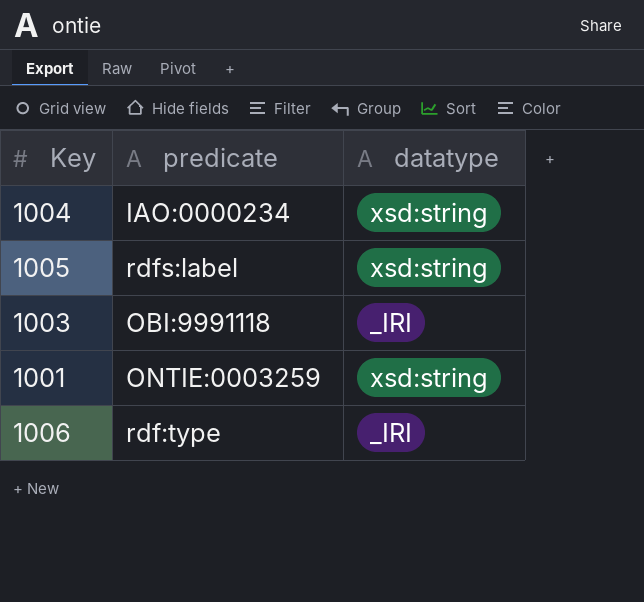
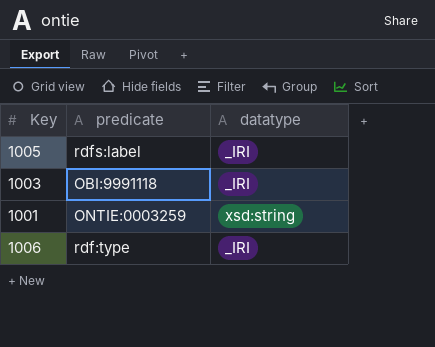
row 1004: IAO:0000234 | xsd:string -> none
1005 | datatype: xsd:string -> _IRI

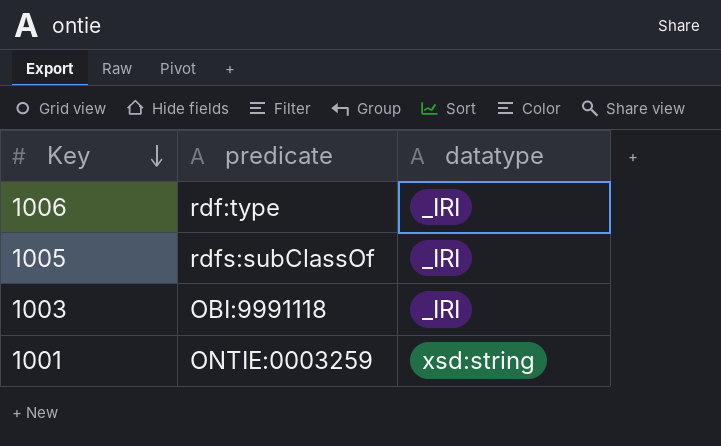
row order: none -> Key descending
1005 | predicate: rdfs:label -> rdfs:subClassOf

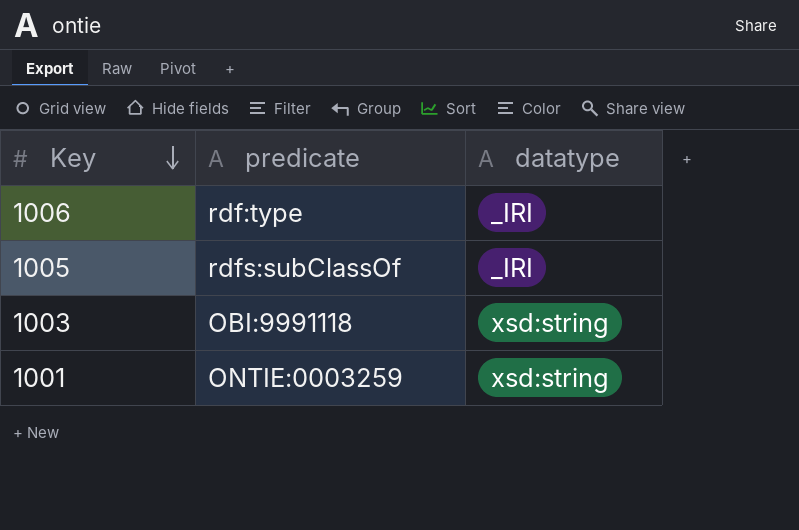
1003 | datatype: _IRI -> xsd:string

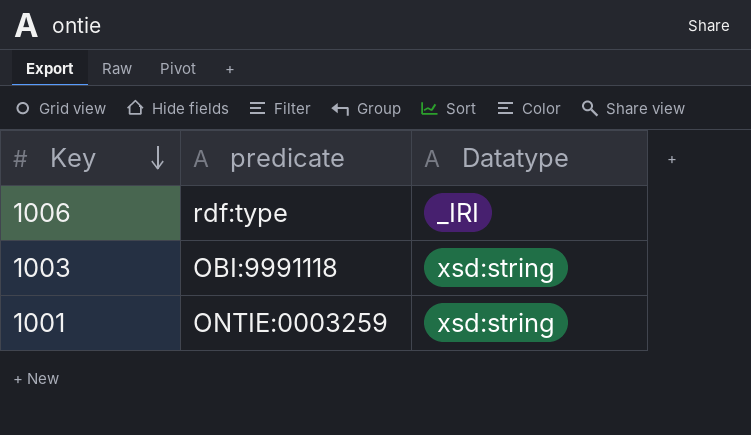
column name: datatype -> Datatype
row 1005: rdfs:subClassOf | _IRI -> none

